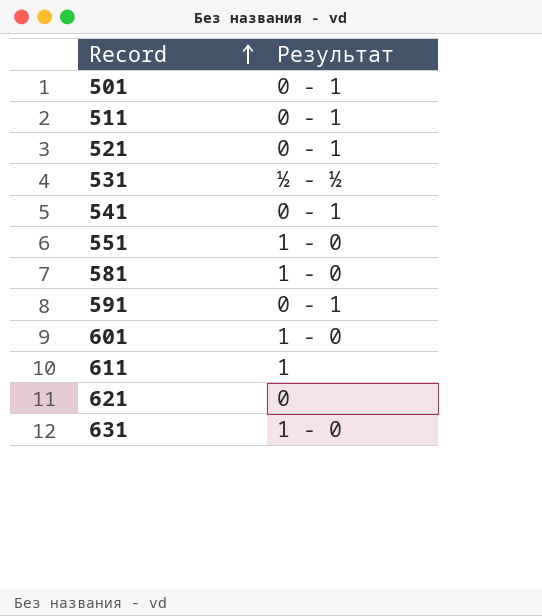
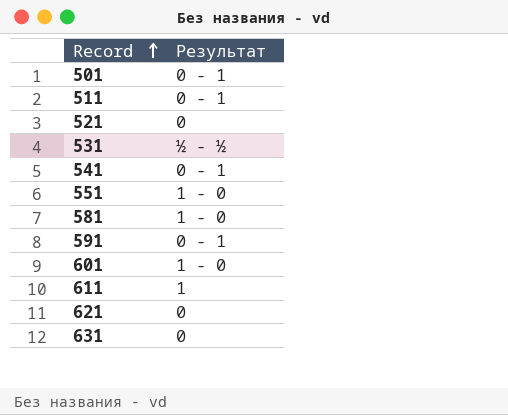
521 | Результат: 0 - 1 -> 0
631 | Результат: 1 - 0 -> 0

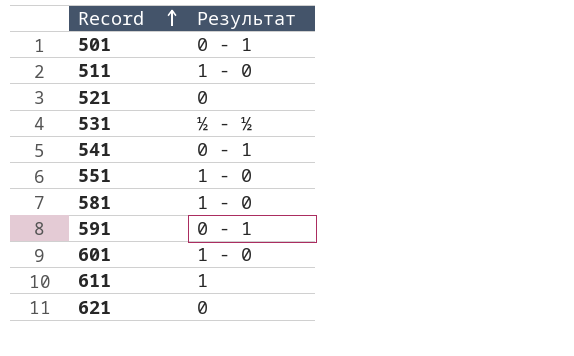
row 631: 0 -> none
511 | Результат: 0 - 1 -> 1 - 0

